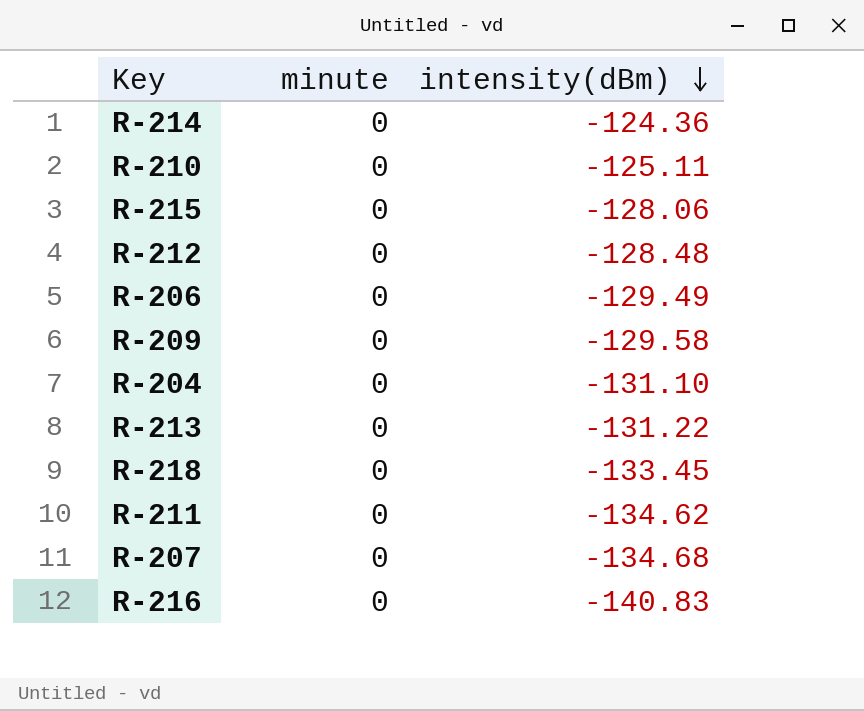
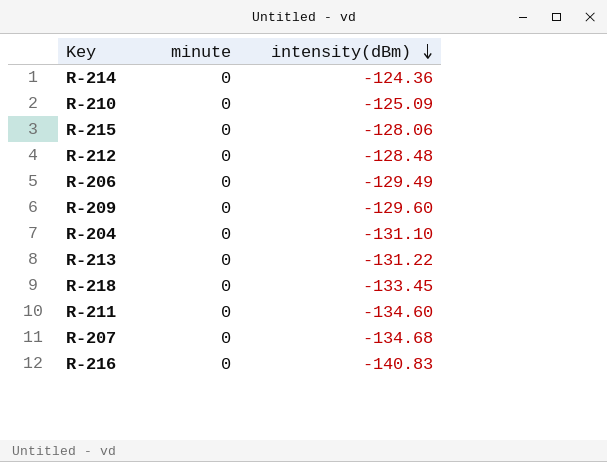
R-210 | intensity(dBm): -125.11 -> -125.09
R-209 | intensity(dBm): -129.58 -> -129.60
R-211 | intensity(dBm): -134.62 -> -134.60

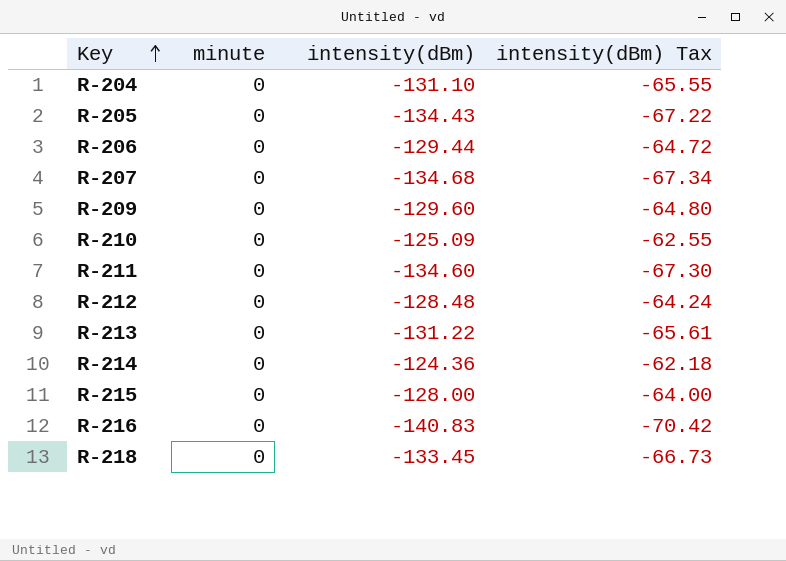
row order: intensity(dBm) descending -> Key ascending
column intensity(dBm) Tax | formula: none -> [intensity(dBm)] * 0.5
row R-205: none -> 0 | -134.43 | -67.22
R-206 | intensity(dBm): -129.49 -> -129.44
R-215 | intensity(dBm): -128.06 -> -128.00

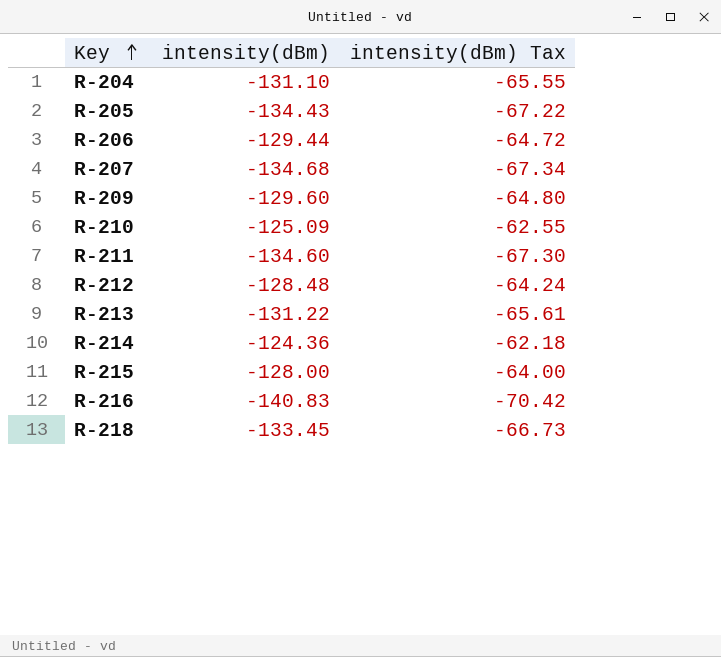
column minute | position: 2 -> none

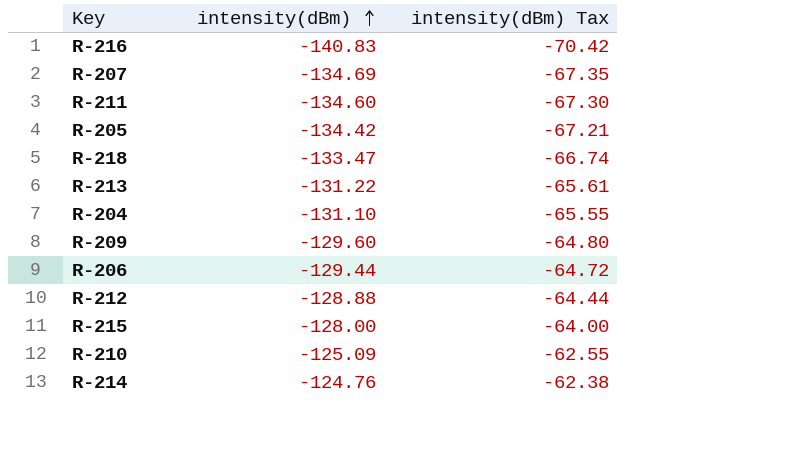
row order: Key ascending -> intensity(dBm) ascending
R-207 | intensity(dBm): -134.68 -> -134.69
R-207 | intensity(dBm) Tax: -67.34 -> -67.35
R-205 | intensity(dBm): -134.43 -> -134.42
R-205 | intensity(dBm) Tax: -67.22 -> -67.21
R-218 | intensity(dBm): -133.45 -> -133.47
R-218 | intensity(dBm) Tax: -66.73 -> -66.74
R-212 | intensity(dBm): -128.48 -> -128.88
R-212 | intensity(dBm) Tax: -64.24 -> -64.44
R-214 | intensity(dBm): -124.36 -> -124.76
R-214 | intensity(dBm) Tax: -62.18 -> -62.38

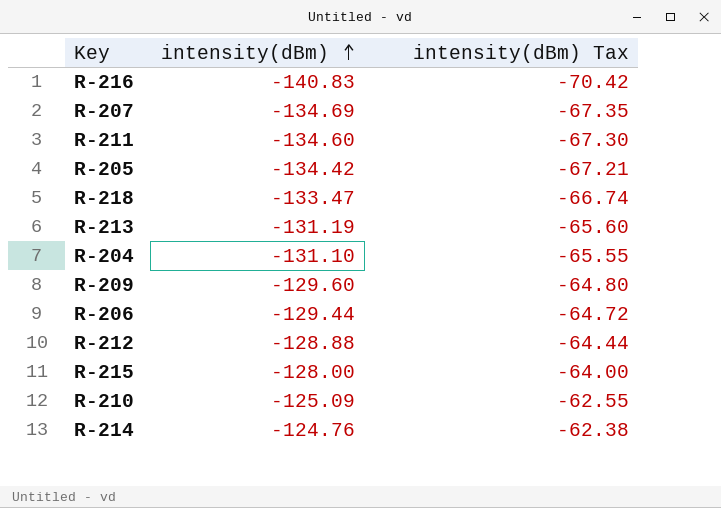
R-213 | intensity(dBm): -131.22 -> -131.19
R-213 | intensity(dBm) Tax: -65.61 -> -65.60

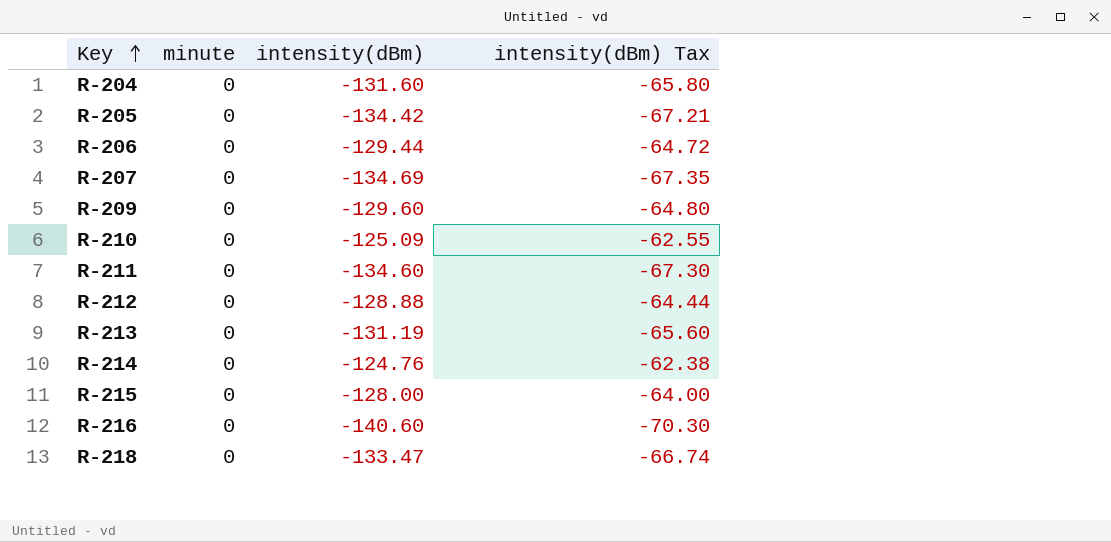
row order: intensity(dBm) ascending -> Key ascending
column minute | position: none -> 2
R-204 | intensity(dBm): -131.10 -> -131.60
R-204 | intensity(dBm) Tax: -65.55 -> -65.80
R-216 | intensity(dBm): -140.83 -> -140.60
R-216 | intensity(dBm) Tax: -70.42 -> -70.30

